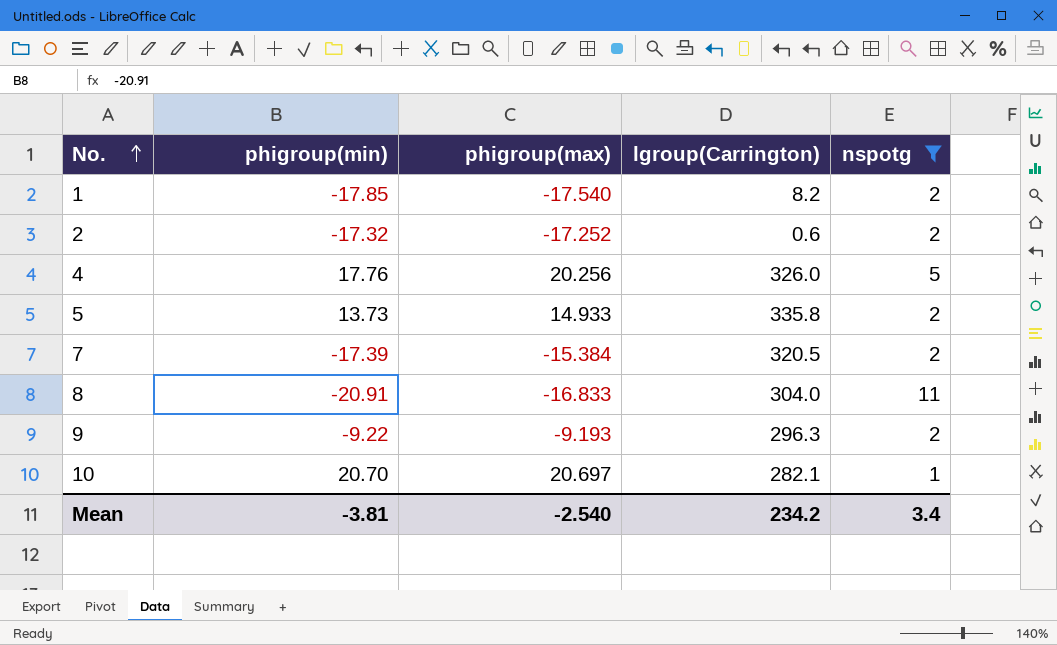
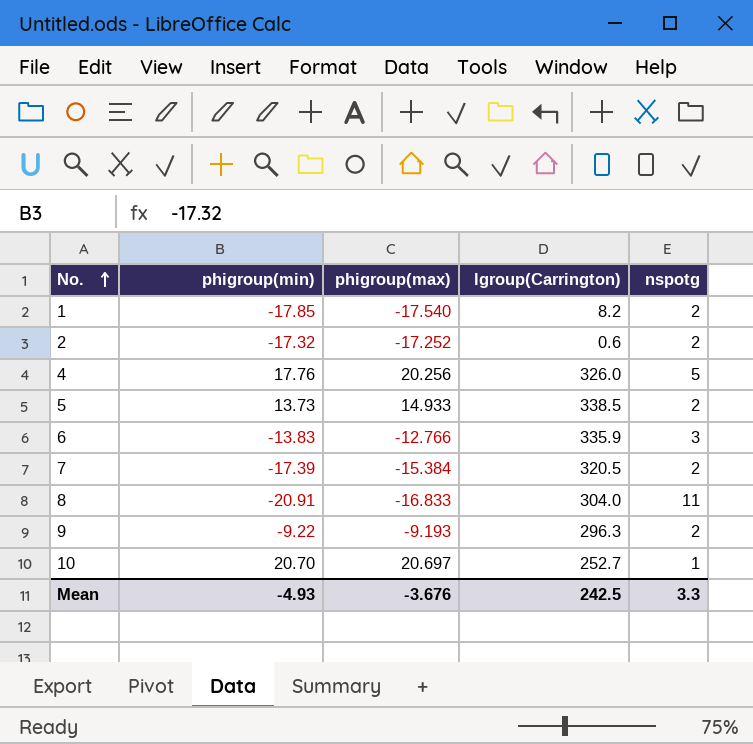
filter: nspotg != 3 -> none
5 | lgroup(Carrington): 335.8 -> 338.5
10 | lgroup(Carrington): 282.1 -> 252.7
Mean | phigroup(min): -3.81 -> -4.93
Mean | phigroup(max): -2.540 -> -3.676
Mean | lgroup(Carrington): 234.2 -> 242.5
Mean | nspotg: 3.4 -> 3.3

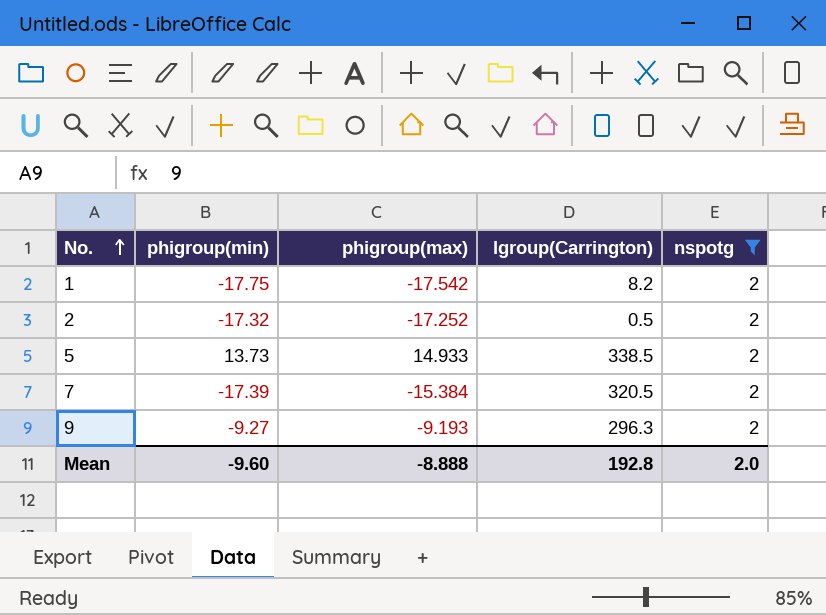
filter: none -> nspotg = 2
1 | phigroup(min): -17.85 -> -17.75
1 | phigroup(max): -17.540 -> -17.542
2 | lgroup(Carrington): 0.6 -> 0.5
9 | phigroup(min): -9.22 -> -9.27
Mean | phigroup(min): -4.93 -> -9.60
Mean | phigroup(max): -3.676 -> -8.888
Mean | lgroup(Carrington): 242.5 -> 192.8
Mean | nspotg: 3.3 -> 2.0

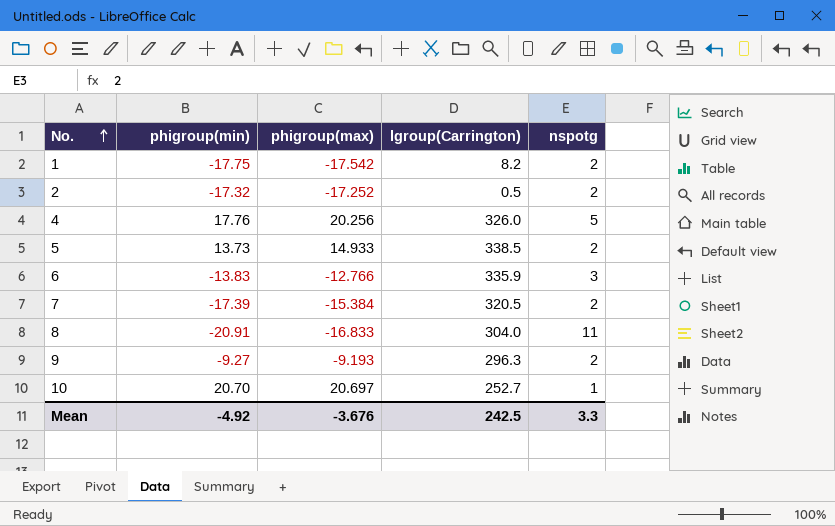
filter: nspotg = 2 -> none
Mean | phigroup(min): -9.60 -> -4.92
Mean | phigroup(max): -8.888 -> -3.676
Mean | lgroup(Carrington): 192.8 -> 242.5
Mean | nspotg: 2.0 -> 3.3

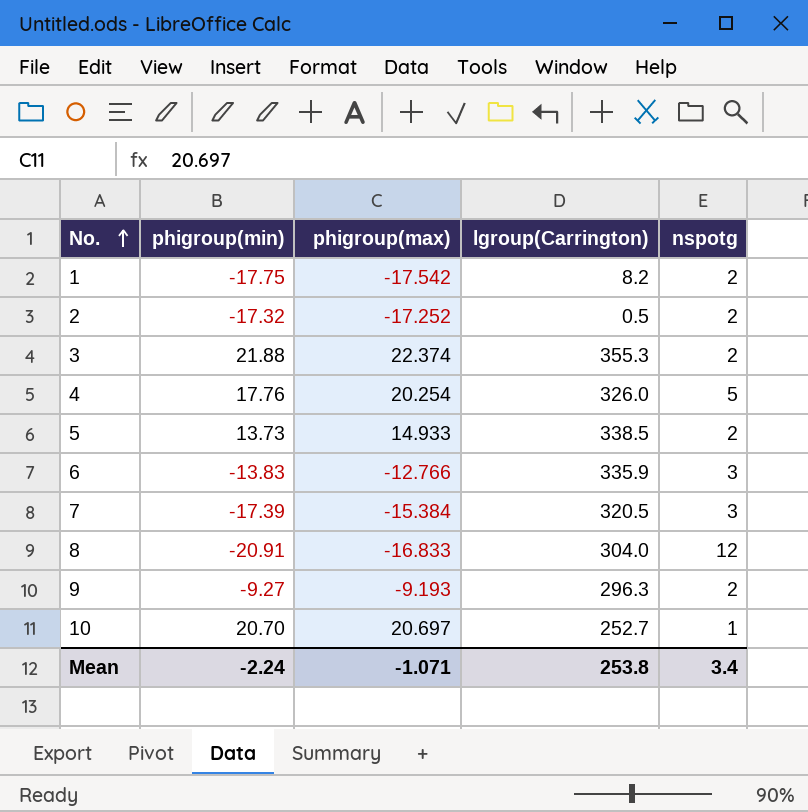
row 3: none -> 21.88 | 22.374 | 355.3 | 2
4 | phigroup(max): 20.256 -> 20.254
7 | nspotg: 2 -> 3
8 | nspotg: 11 -> 12
Mean | phigroup(min): -4.92 -> -2.24
Mean | phigroup(max): -3.676 -> -1.071
Mean | lgroup(Carrington): 242.5 -> 253.8
Mean | nspotg: 3.3 -> 3.4

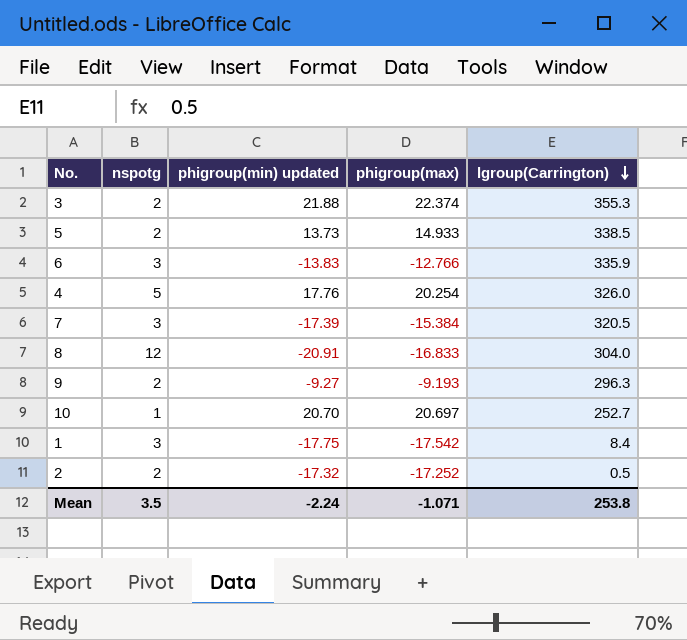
row order: No. ascending -> lgroup(Carrington) descending
column nspotg | position: 5 -> 2
column name: phigroup(min) -> phigroup(min) updated
1 | nspotg: 2 -> 3
1 | lgroup(Carrington): 8.2 -> 8.4
Mean | nspotg: 3.4 -> 3.5

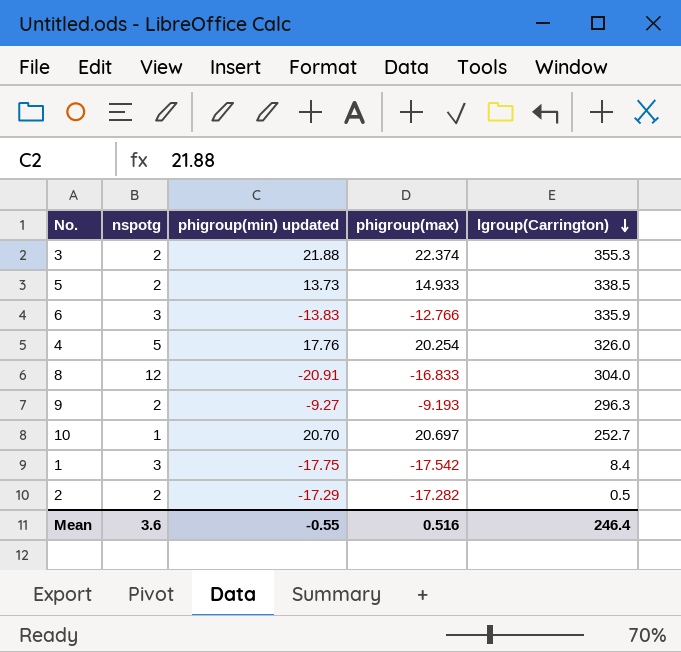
row 7: 3 | -17.39 | -15.384 | 320.5 -> none
2 | phigroup(min) updated: -17.32 -> -17.29
2 | phigroup(max): -17.252 -> -17.282
Mean | nspotg: 3.5 -> 3.6
Mean | phigroup(min) updated: -2.24 -> -0.55
Mean | phigroup(max): -1.071 -> 0.516
Mean | lgroup(Carrington): 253.8 -> 246.4

